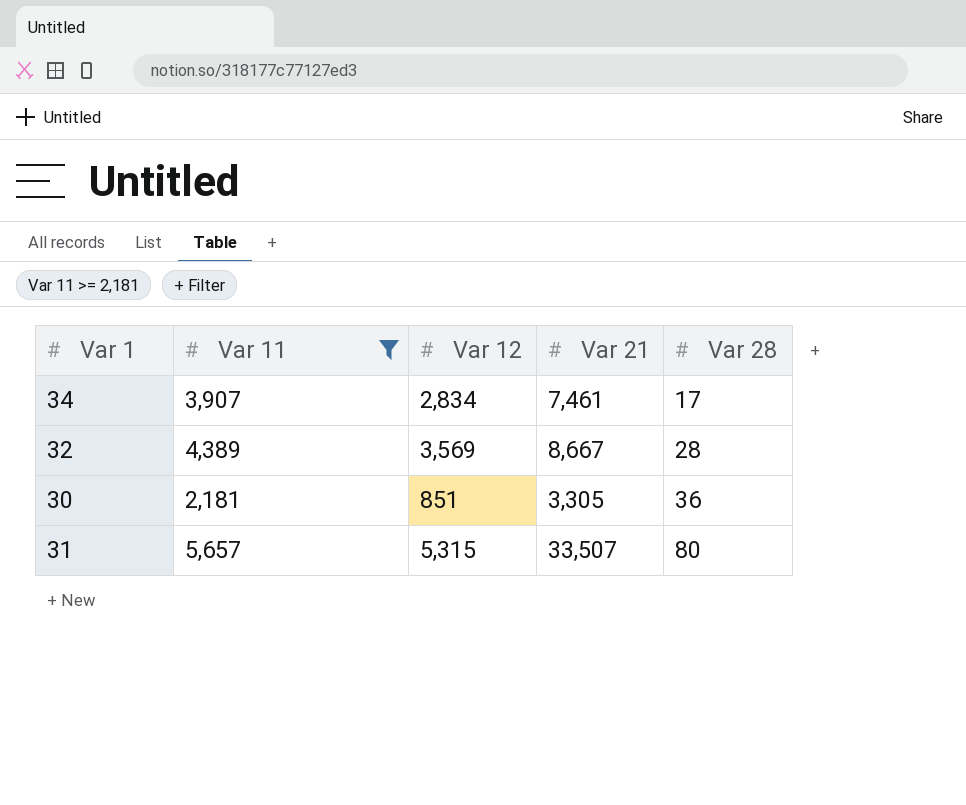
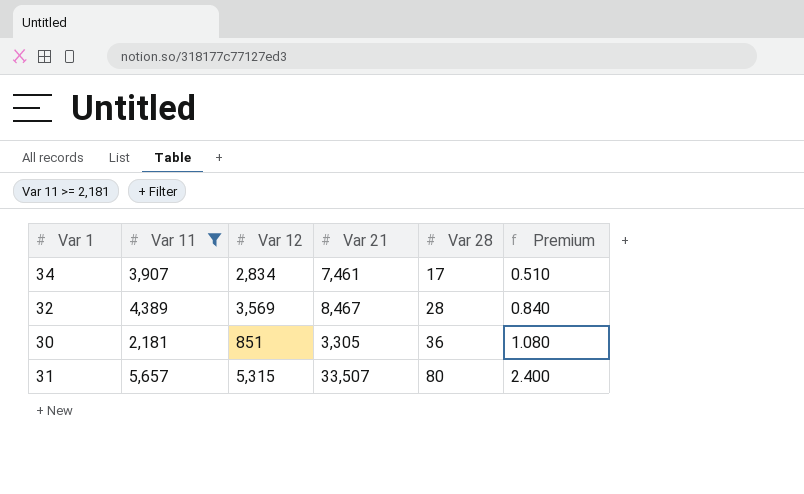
column Premium | formula: none -> [Var 28] * 0.03
32 | Var 21: 8,667 -> 8,467

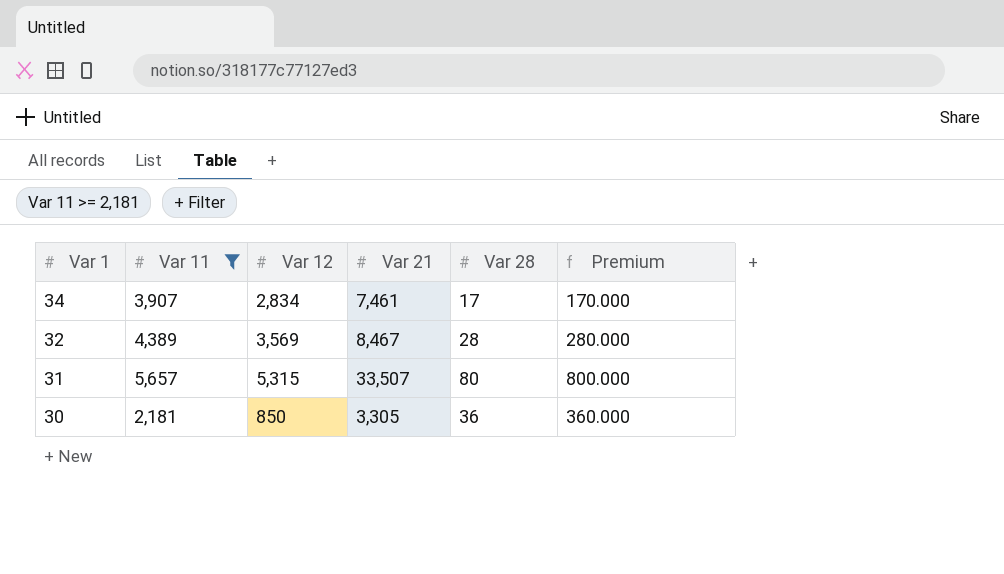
row order: Var 28 ascending -> Var 1 descending
column Premium | formula: [Var 28] * 0.03 -> [Var 28] * 10
30 | Var 12: 851 -> 850

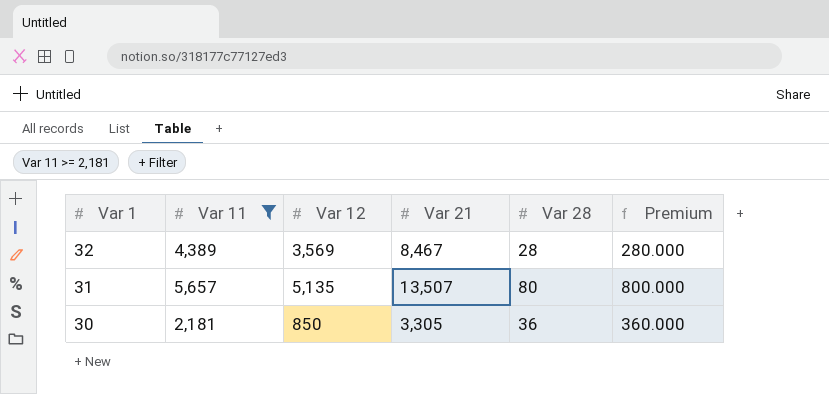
row 34: 3,907 | 2,834 | 7,461 | 17 | 170.000 -> none
31 | Var 12: 5,315 -> 5,135
31 | Var 21: 33,507 -> 13,507

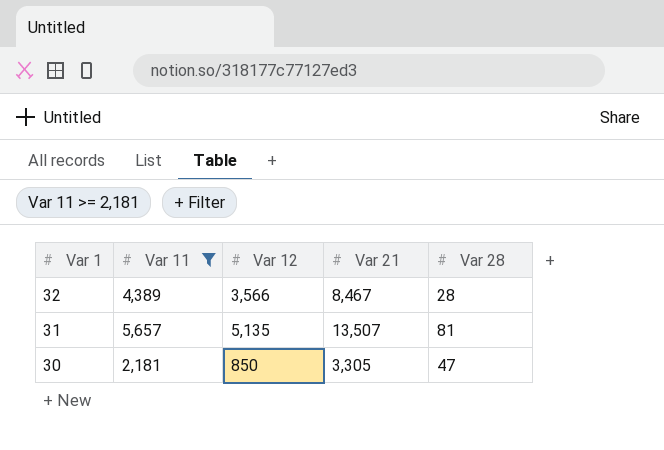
column Premium | formula: [Var 28] * 10 -> none
32 | Var 12: 3,569 -> 3,566
31 | Var 28: 80 -> 81
30 | Var 28: 36 -> 47

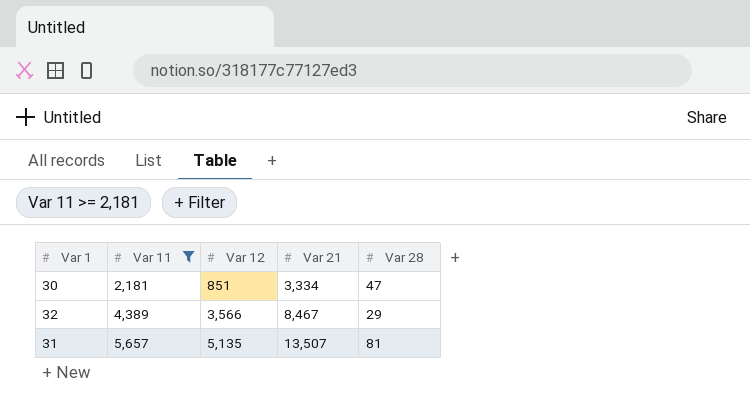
row order: Var 1 descending -> Var 11 ascending
30 | Var 12: 850 -> 851
30 | Var 21: 3,305 -> 3,334
32 | Var 28: 28 -> 29

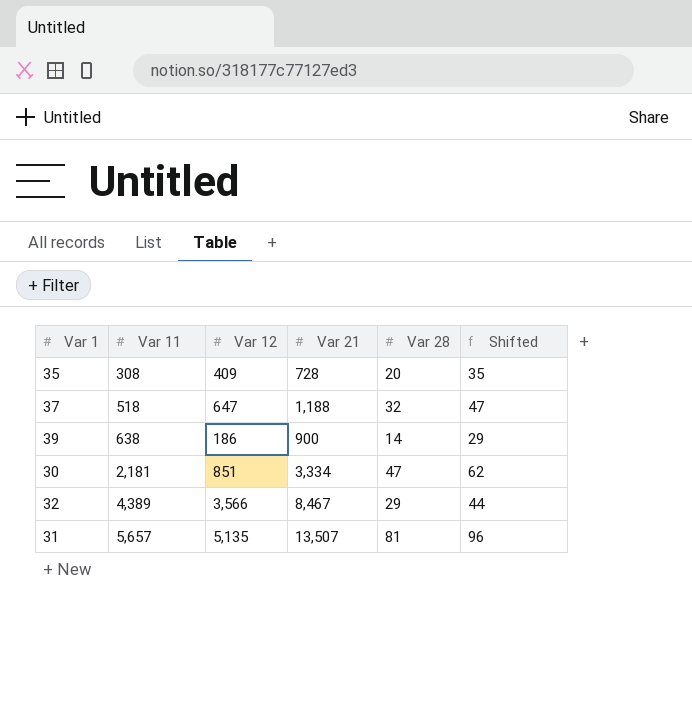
filter: Var 11 >= 2,181 -> none
column Shifted | formula: none -> [Var 28] + 15

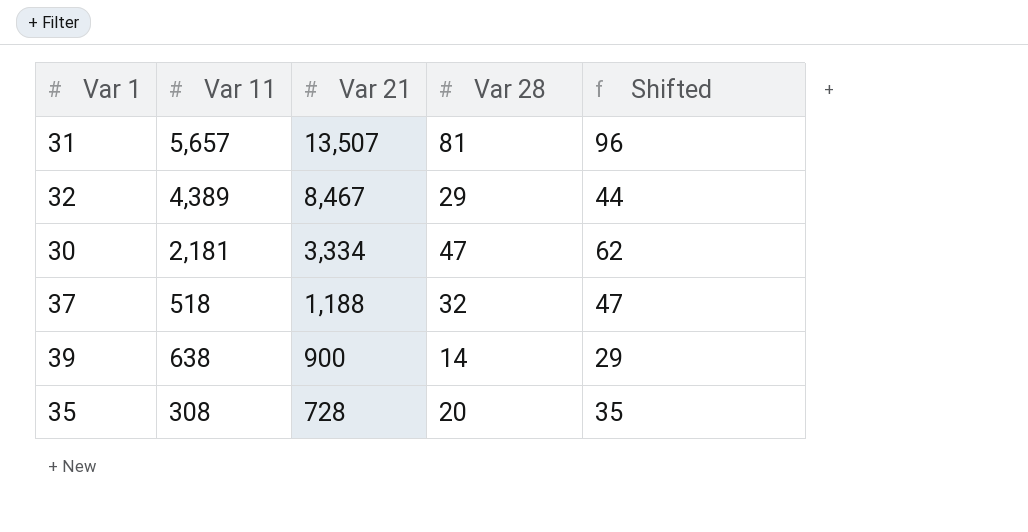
row order: Var 11 ascending -> Var 21 descending
column Var 12 | position: 3 -> none

